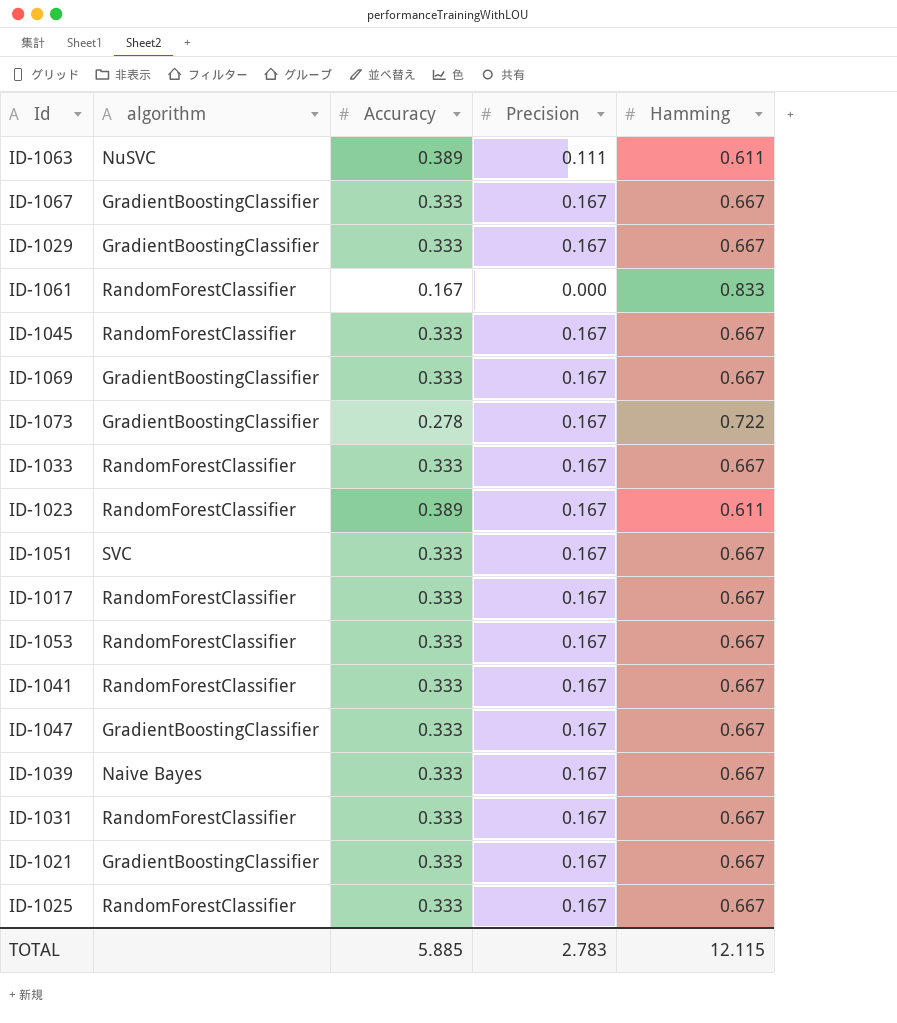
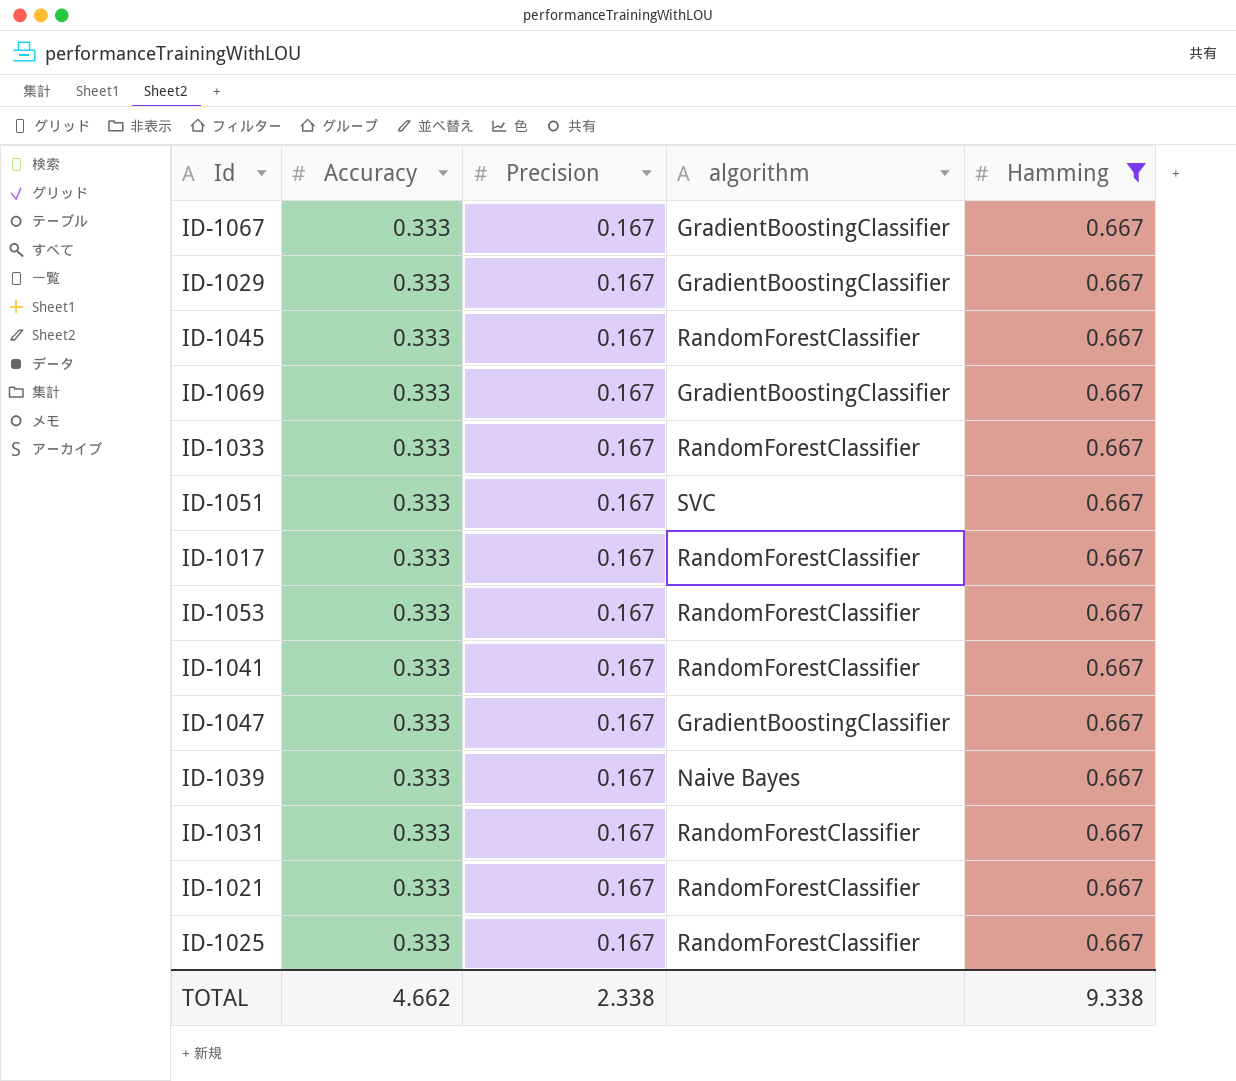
filter: none -> Hamming = 0.667
column algorithm | position: 2 -> 4
ID-1021 | algorithm: GradientBoostingClassifier -> RandomForestClassifier
TOTAL | Accuracy: 5.885 -> 4.662
TOTAL | Precision: 2.783 -> 2.338
TOTAL | Hamming: 12.115 -> 9.338

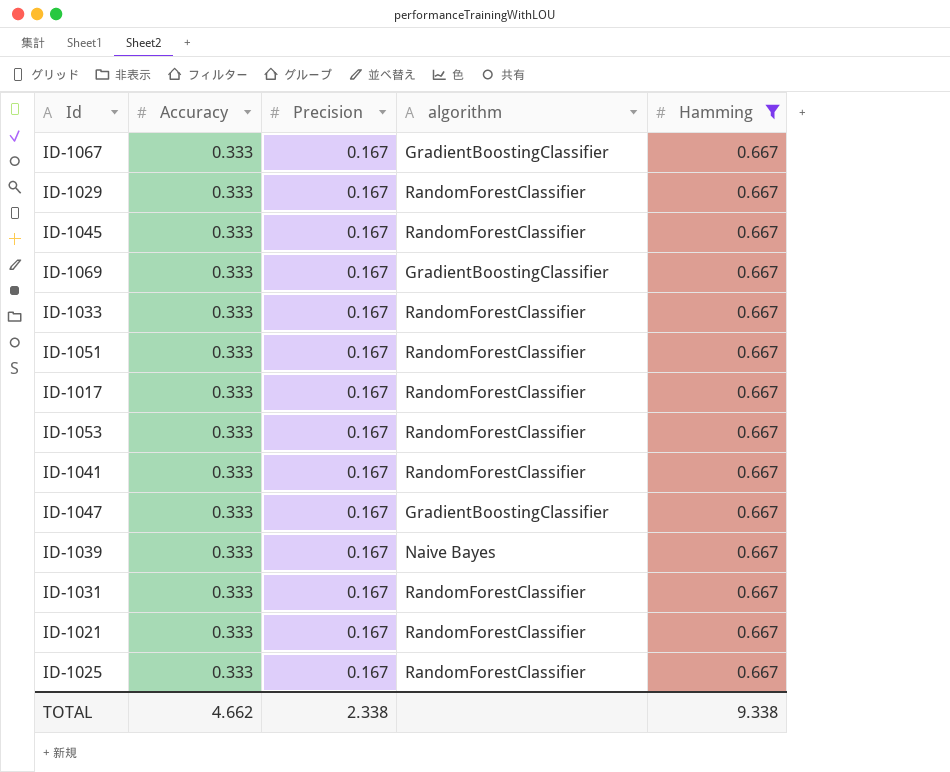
ID-1029 | algorithm: GradientBoostingClassifier -> RandomForestClassifier
ID-1051 | algorithm: SVC -> RandomForestClassifier

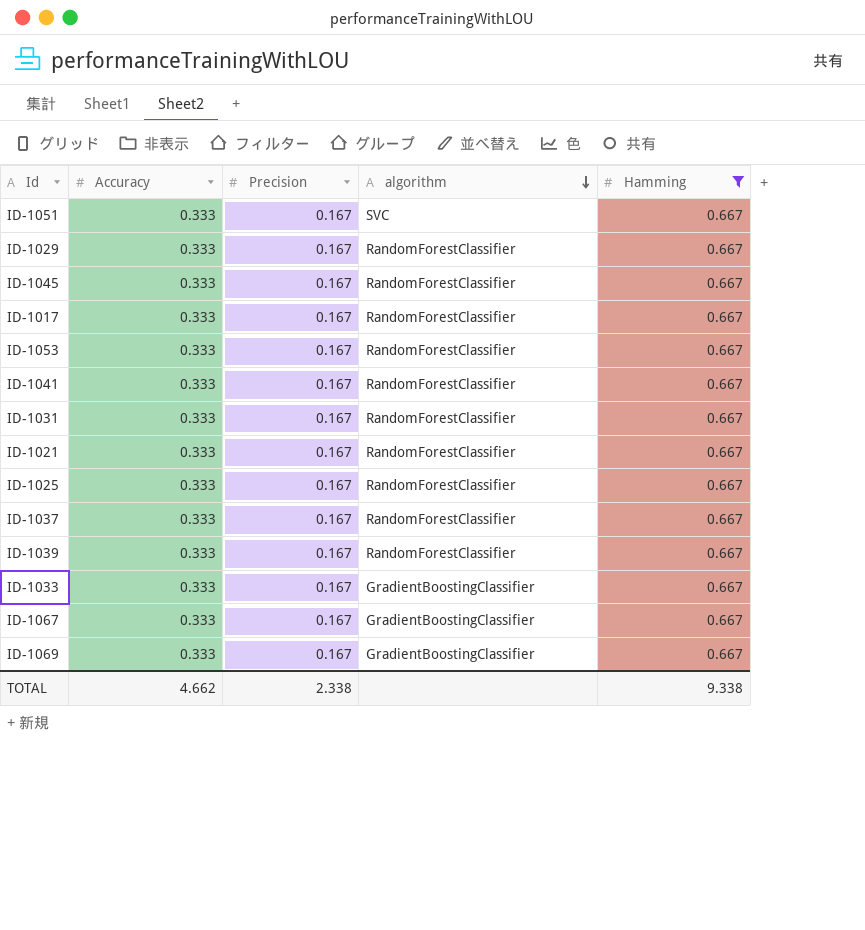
row order: none -> algorithm descending
row ID-1047: 0.333 | 0.167 | GradientBoostingClassifier | 0.667 -> none
ID-1051 | algorithm: RandomForestClassifier -> SVC
row ID-1037: none -> 0.333 | 0.167 | RandomForestClassifier | 0.667
ID-1039 | algorithm: Naive Bayes -> RandomForestClassifier
ID-1033 | algorithm: RandomForestClassifier -> GradientBoostingClassifier

